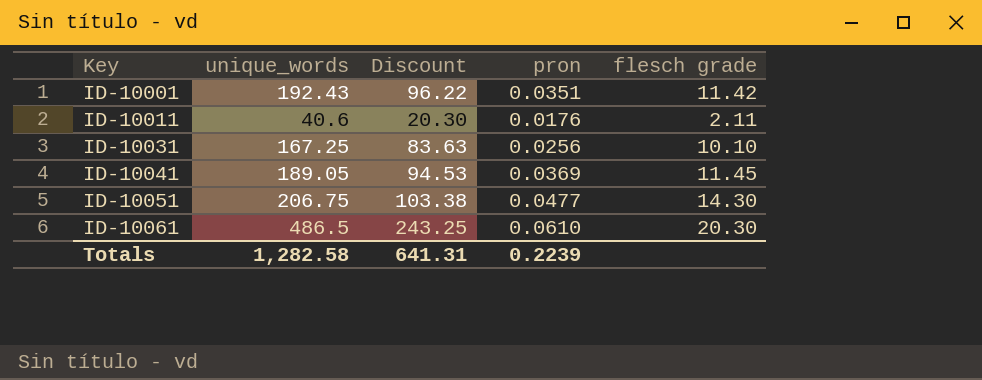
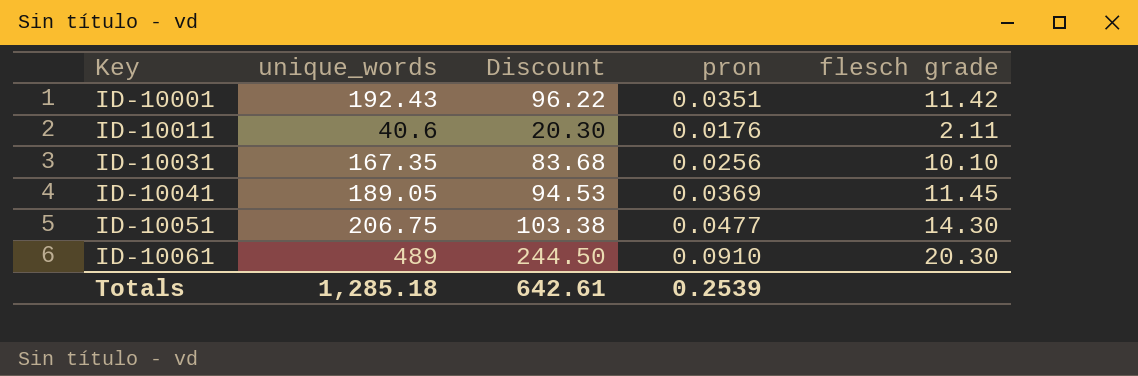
ID-10031 | unique_words: 167.25 -> 167.35
ID-10031 | Discount: 83.63 -> 83.68
ID-10061 | unique_words: 486.5 -> 489
ID-10061 | Discount: 243.25 -> 244.50
ID-10061 | pron: 0.0610 -> 0.0910
Totals | unique_words: 1,282.58 -> 1,285.18
Totals | Discount: 641.31 -> 642.61
Totals | pron: 0.2239 -> 0.2539

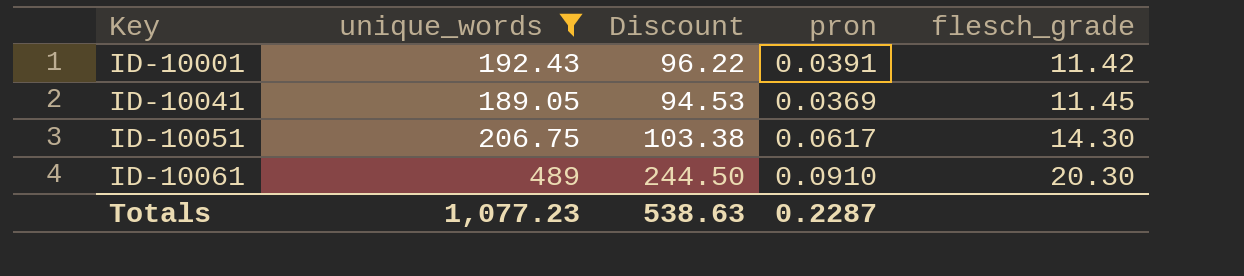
filter: none -> unique_words >= 189.05
column name: flesch grade -> flesch_grade
ID-10001 | pron: 0.0351 -> 0.0391
ID-10051 | pron: 0.0477 -> 0.0617
Totals | unique_words: 1,285.18 -> 1,077.23
Totals | Discount: 642.61 -> 538.63
Totals | pron: 0.2539 -> 0.2287

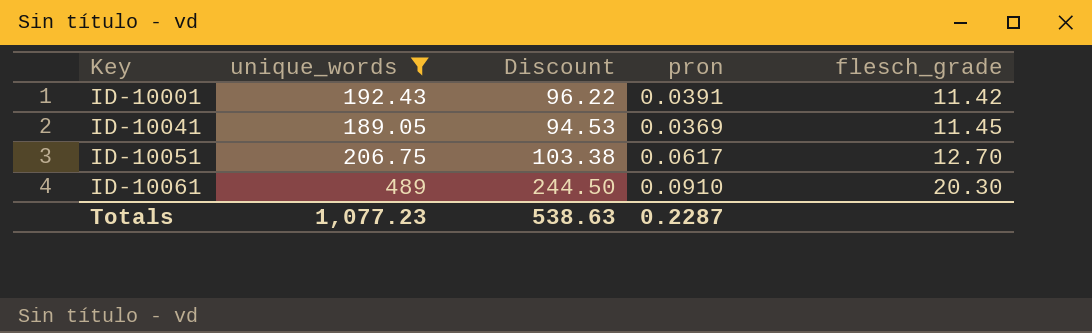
ID-10051 | flesch_grade: 14.30 -> 12.70

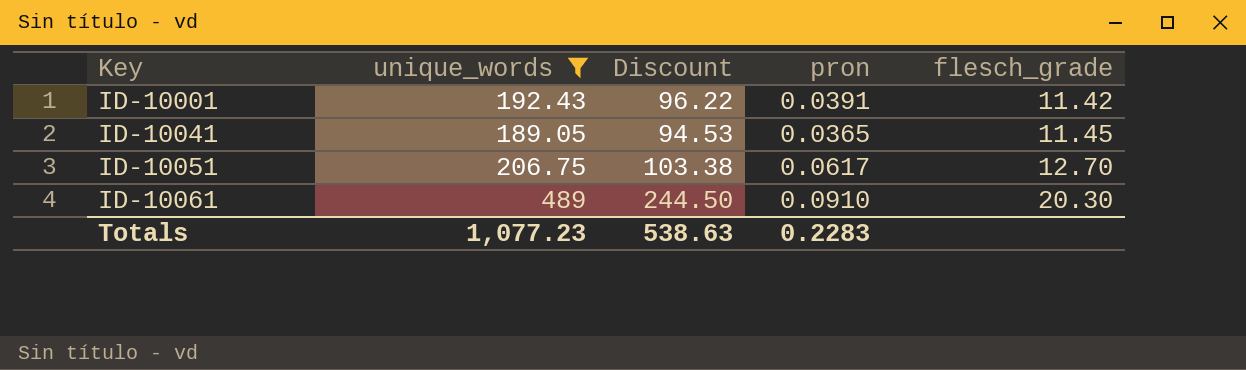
ID-10041 | pron: 0.0369 -> 0.0365
Totals | pron: 0.2287 -> 0.2283

